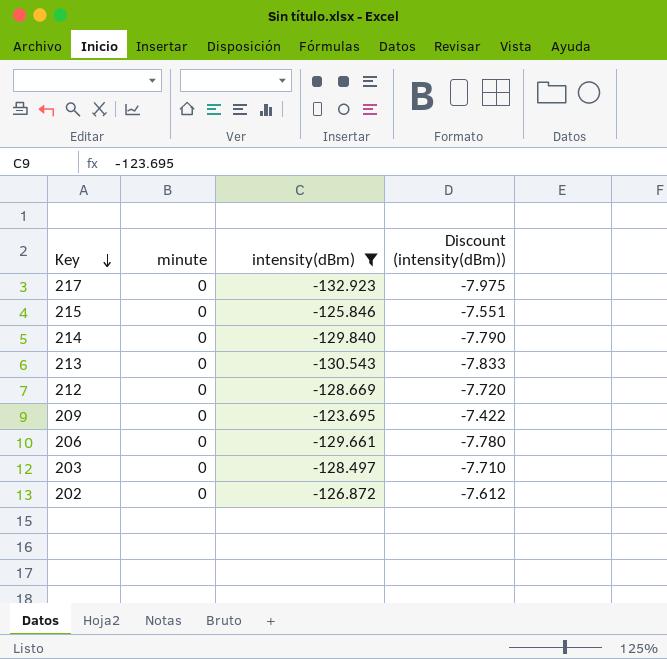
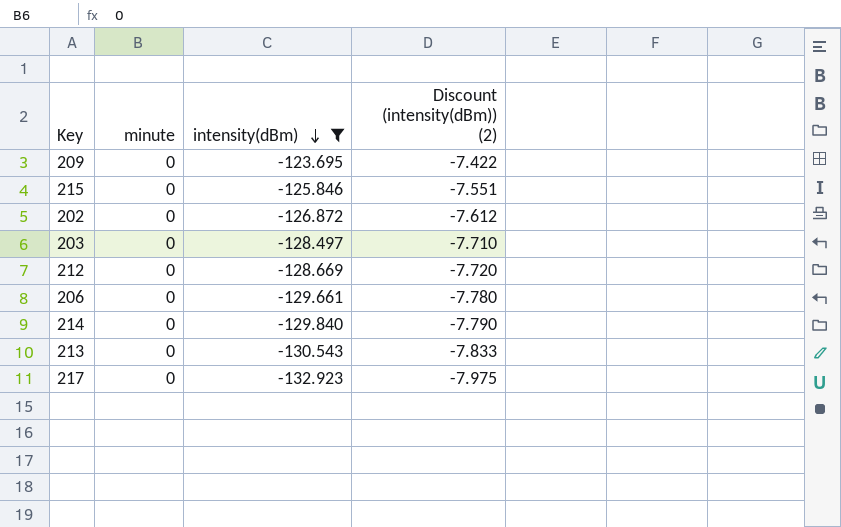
row order: Key descending -> intensity(dBm) descending
column name: Discount (intensity(dBm)) -> Discount (intensity(dBm)) (2)

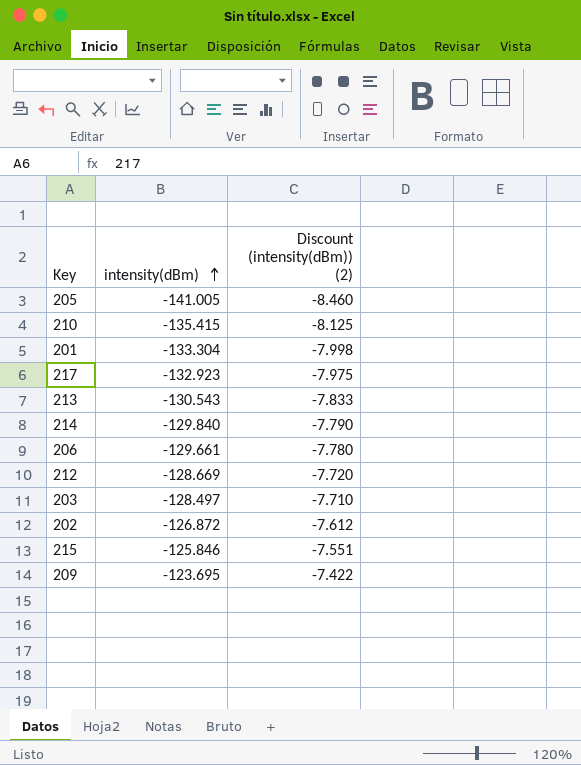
filter: intensity(dBm) >= -132.923 -> none
row order: intensity(dBm) descending -> intensity(dBm) ascending
column minute | position: 2 -> none

